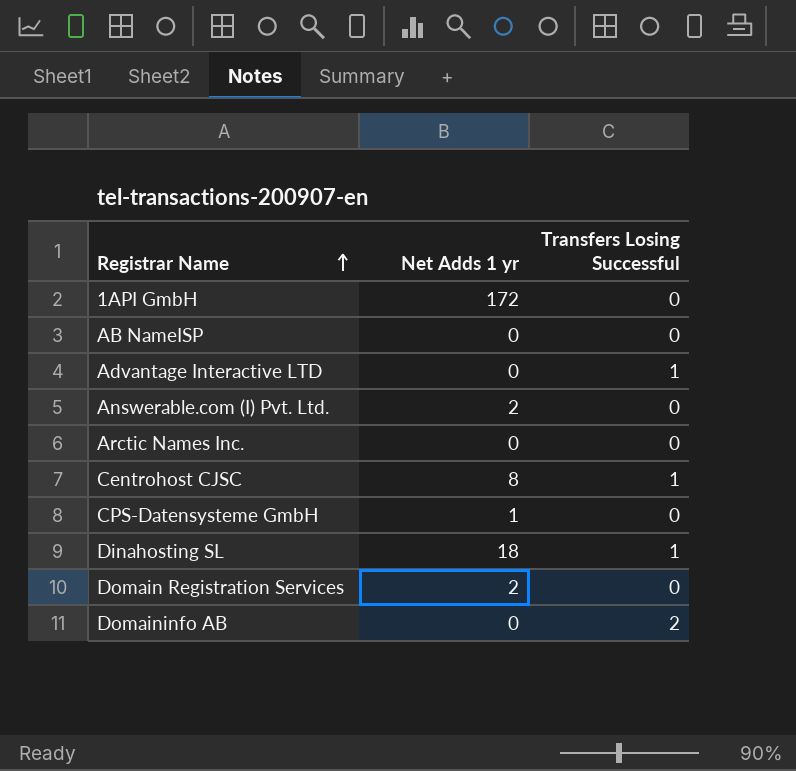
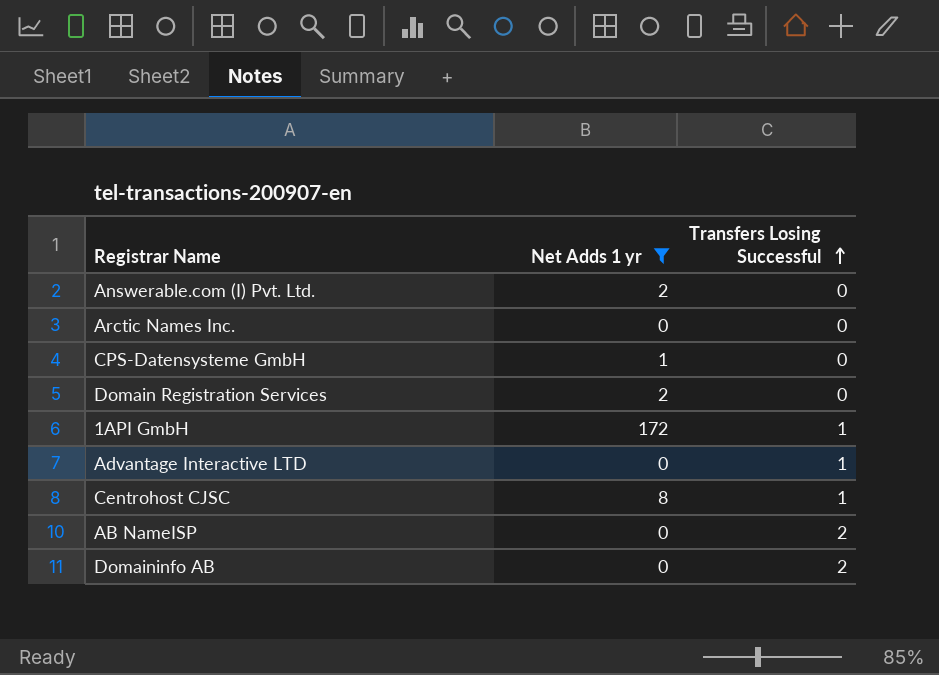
filter: none -> Net Adds 1 yr != 18
row order: Registrar Name ascending -> Transfers Losing Successful ascending
1API GmbH | Transfers Losing Successful: 0 -> 1
AB NameISP | Transfers Losing Successful: 0 -> 2

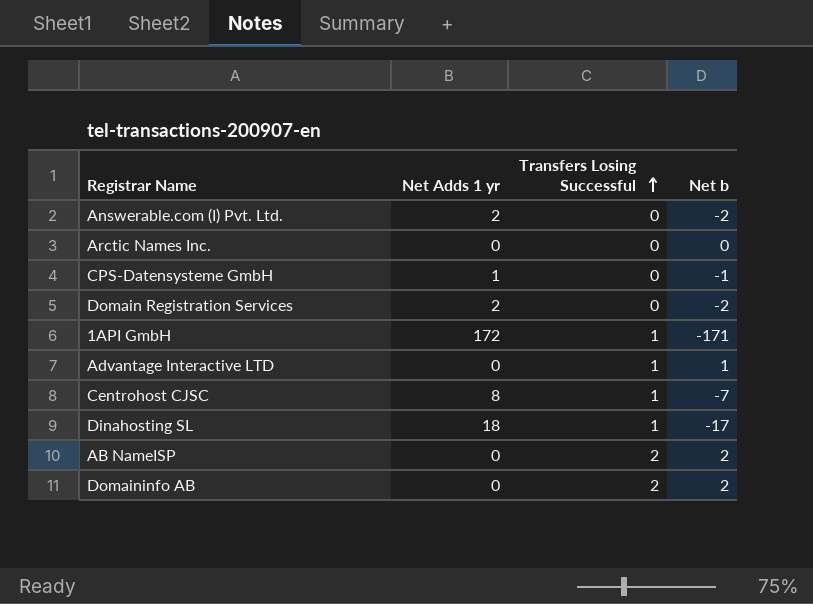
filter: Net Adds 1 yr != 18 -> none
column Net b | formula: none -> [Transfers Losing Successful] - [Net Adds 1 yr]

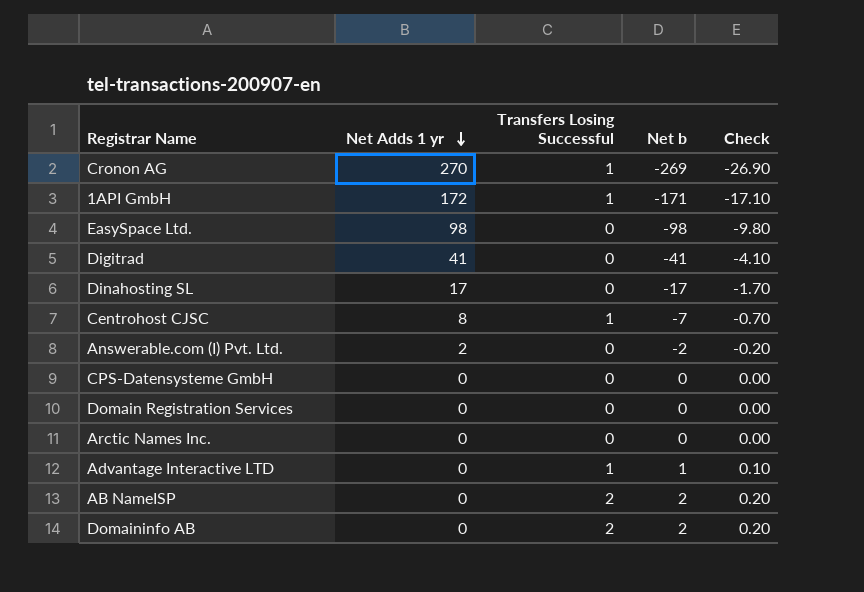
row order: Transfers Losing Successful ascending -> Net Adds 1 yr descending
column Check | formula: none -> [Net b] * 0.1
row Cronon AG: none -> 270 | 1 | -269 | -26.90
row EasySpace Ltd.: none -> 98 | 0 | -98 | -9.80
row Digitrad: none -> 41 | 0 | -41 | -4.10
Dinahosting SL | Net Adds 1 yr: 18 -> 17
Dinahosting SL | Transfers Losing Successful: 1 -> 0
CPS-Datensysteme GmbH | Net Adds 1 yr: 1 -> 0
CPS-Datensysteme GmbH | Net b: -1 -> 0
Domain Registration Services | Net Adds 1 yr: 2 -> 0
Domain Registration Services | Net b: -2 -> 0

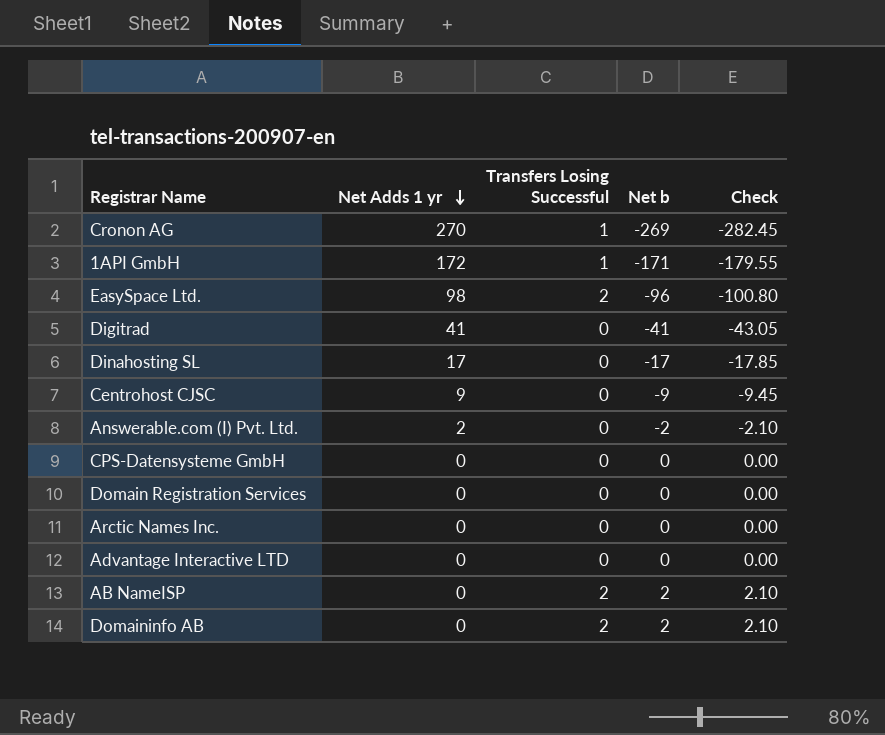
column Check | formula: [Net b] * 0.1 -> [Net b] * 1.05
EasySpace Ltd. | Transfers Losing Successful: 0 -> 2
EasySpace Ltd. | Net b: -98 -> -96
Centrohost CJSC | Net Adds 1 yr: 8 -> 9
Centrohost CJSC | Transfers Losing Successful: 1 -> 0
Centrohost CJSC | Net b: -7 -> -9
Advantage Interactive LTD | Transfers Losing Successful: 1 -> 0
Advantage Interactive LTD | Net b: 1 -> 0

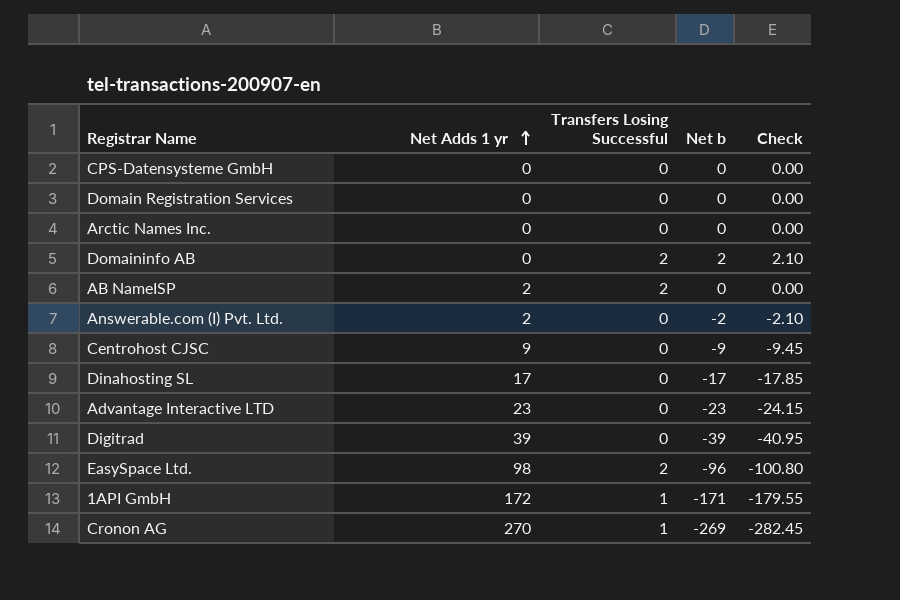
row order: Net Adds 1 yr descending -> Net Adds 1 yr ascending
AB NameISP | Net Adds 1 yr: 0 -> 2
AB NameISP | Net b: 2 -> 0
AB NameISP | Check: 2.10 -> 0.00
Advantage Interactive LTD | Net Adds 1 yr: 0 -> 23
Advantage Interactive LTD | Net b: 0 -> -23
Advantage Interactive LTD | Check: 0.00 -> -24.15
Digitrad | Net Adds 1 yr: 41 -> 39
Digitrad | Net b: -41 -> -39
Digitrad | Check: -43.05 -> -40.95

